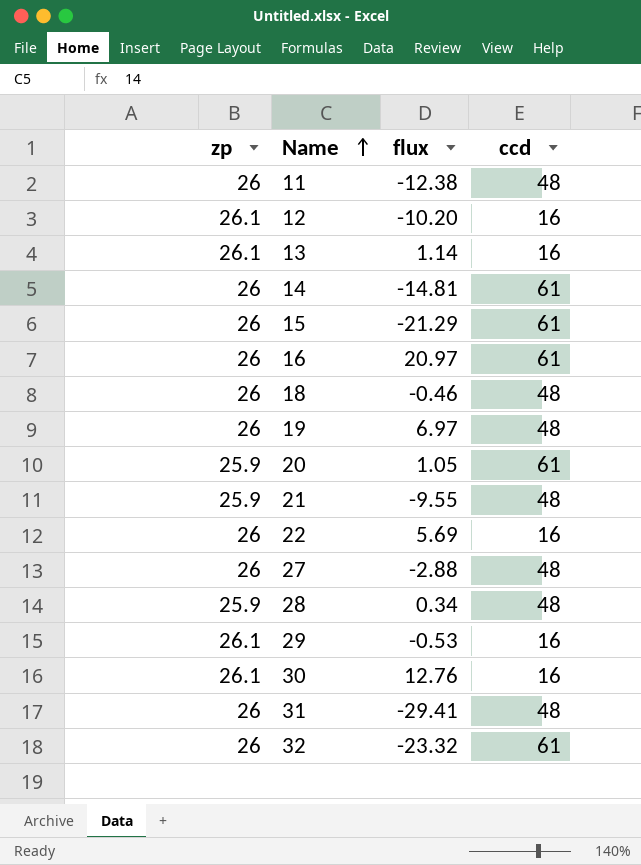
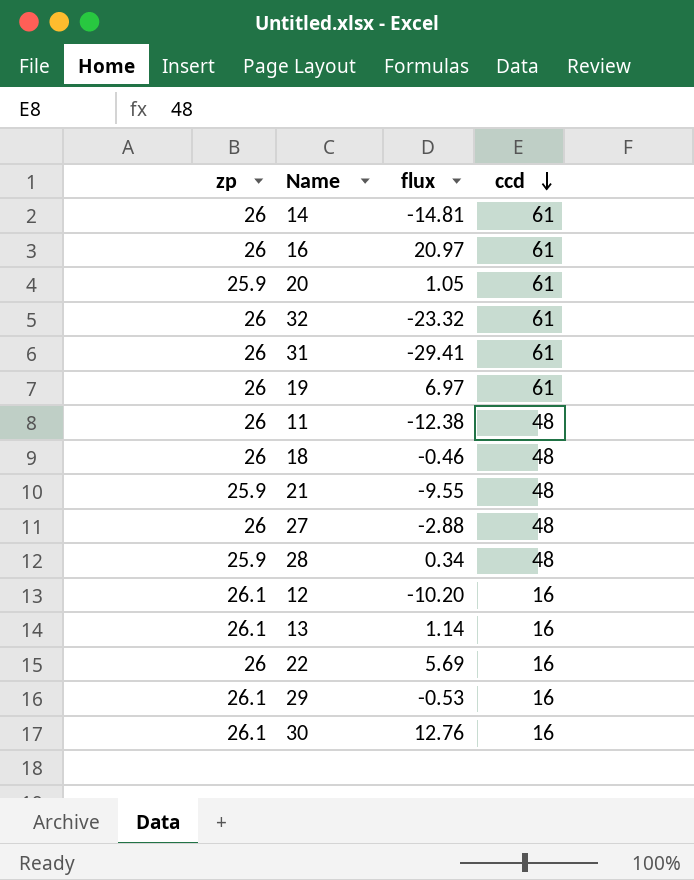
row order: Name ascending -> ccd descending
row 15: 26 | -21.29 | 61 -> none
31 | ccd: 48 -> 61
19 | ccd: 48 -> 61

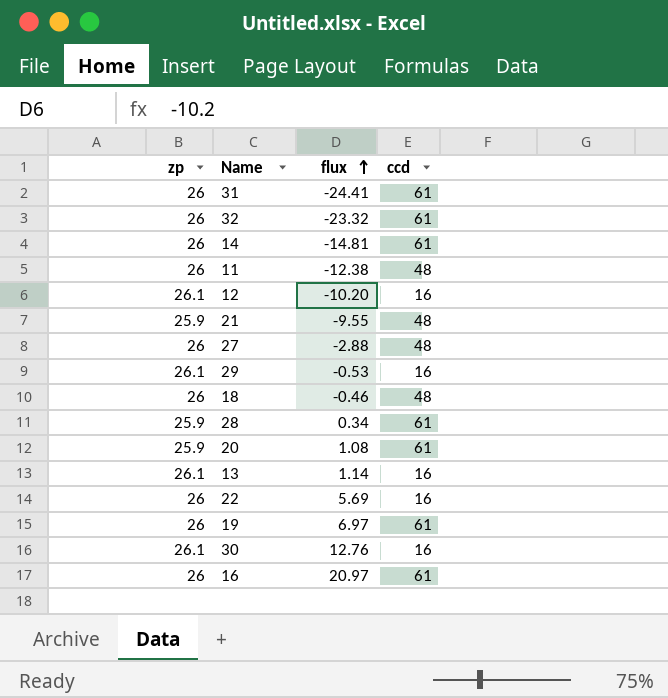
row order: ccd descending -> flux ascending
31 | flux: -29.41 -> -24.41
28 | ccd: 48 -> 61
20 | flux: 1.05 -> 1.08

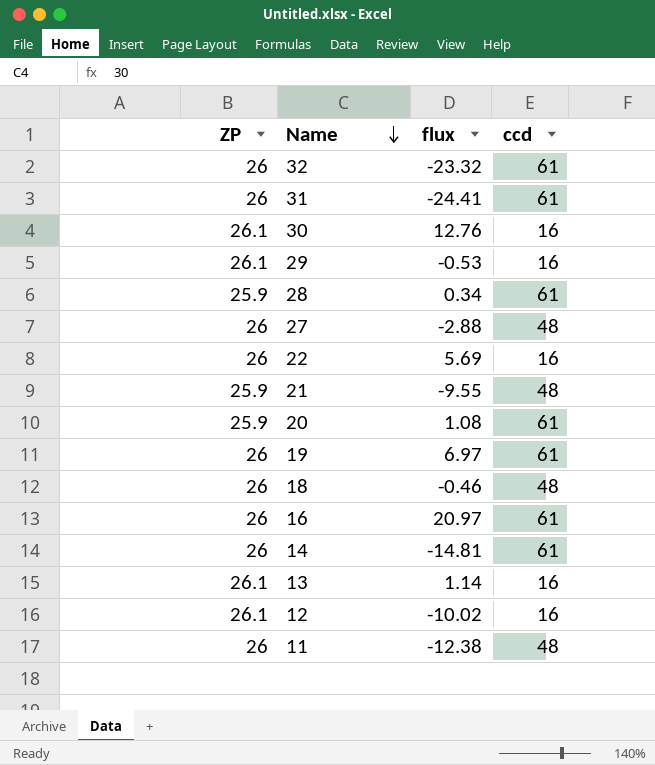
row order: flux ascending -> Name descending
column name: zp -> ZP
12 | flux: -10.20 -> -10.02

